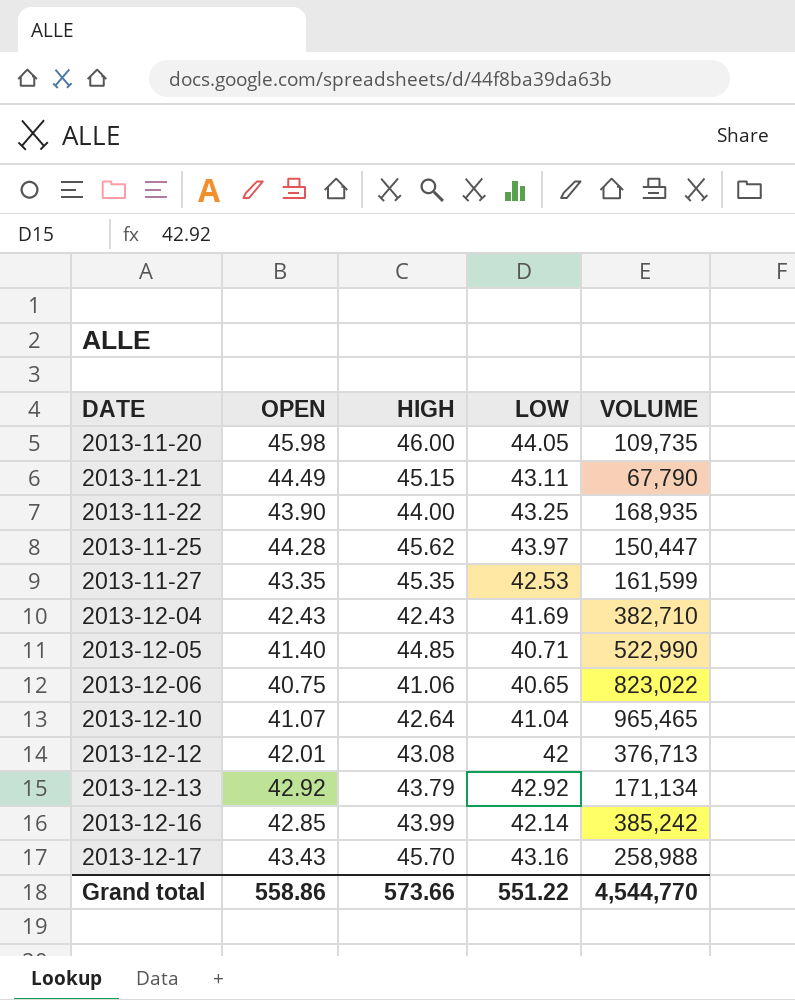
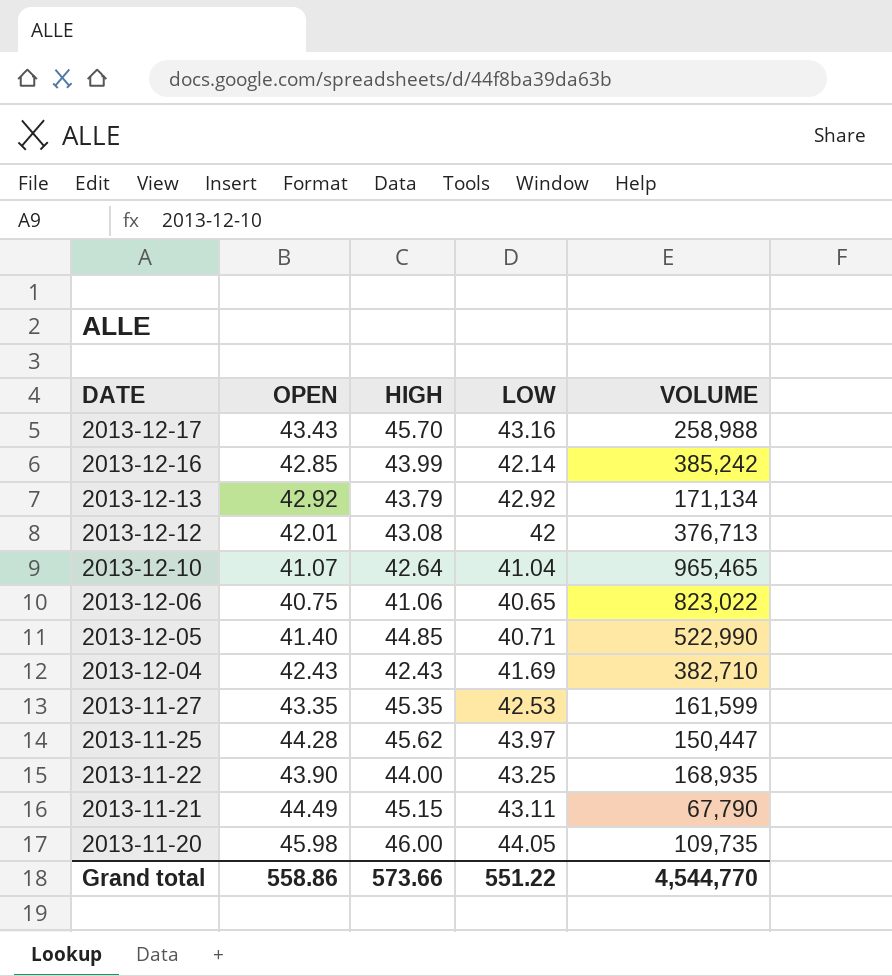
row order: DATE ascending -> DATE descending

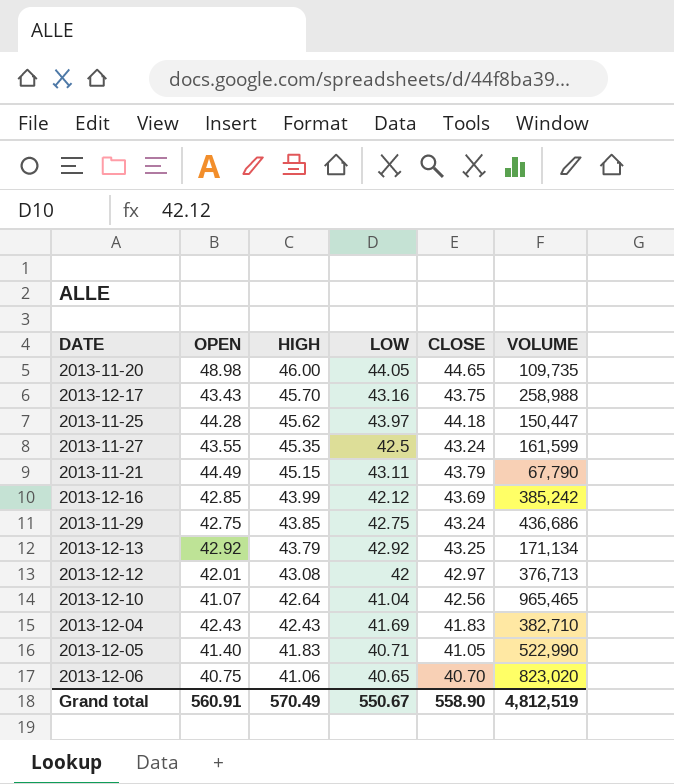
row order: DATE descending -> HIGH descending
column CLOSE | position: none -> 5
row 2013-11-22: 43.90 | 44.00 | 43.25 | 168,935 -> none
2013-11-20 | OPEN: 45.98 -> 48.98
2013-11-27 | OPEN: 43.35 -> 43.55
2013-11-27 | LOW: 42.53 -> 42.5
2013-12-16 | LOW: 42.14 -> 42.12
row 2013-11-29: none -> 42.75 | 43.85 | 42.75 | 43.24 | 436,686
2013-12-05 | HIGH: 44.85 -> 41.83
2013-12-06 | VOLUME: 823,022 -> 823,020
Grand total | OPEN: 558.86 -> 560.91
Grand total | HIGH: 573.66 -> 570.49
Grand total | LOW: 551.22 -> 550.67
Grand total | VOLUME: 4,544,770 -> 4,812,519

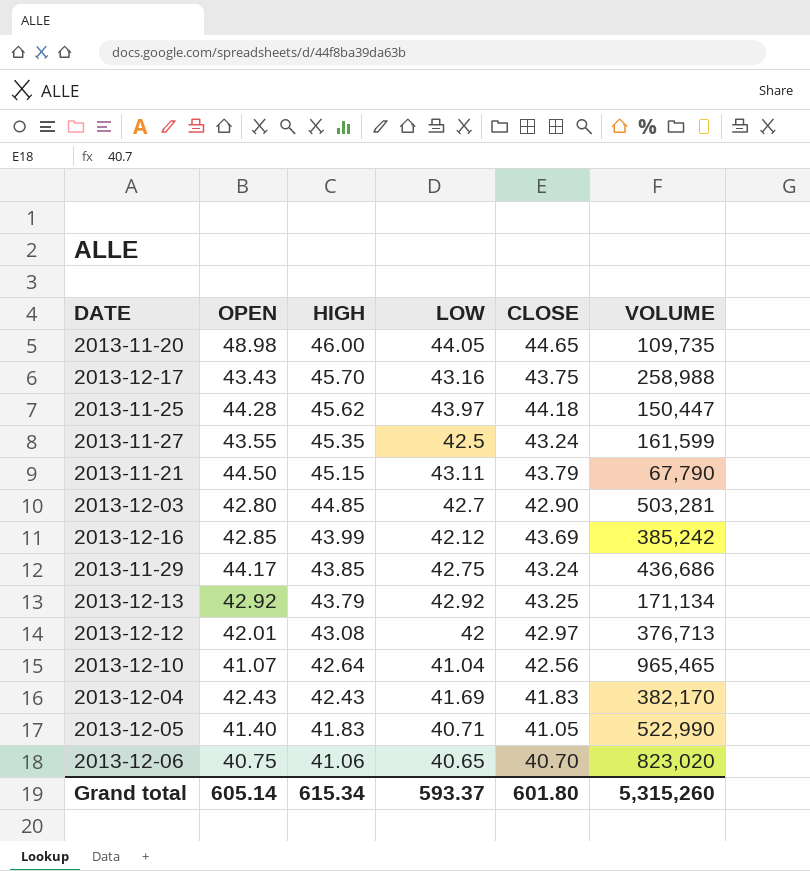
2013-11-21 | OPEN: 44.49 -> 44.50
row 2013-12-03: none -> 42.80 | 44.85 | 42.7 | 42.90 | 503,281
2013-11-29 | OPEN: 42.75 -> 44.17
2013-12-04 | VOLUME: 382,710 -> 382,170
Grand total | OPEN: 560.91 -> 605.14
Grand total | HIGH: 570.49 -> 615.34
Grand total | LOW: 550.67 -> 593.37
Grand total | CLOSE: 558.90 -> 601.80
Grand total | VOLUME: 4,812,519 -> 5,315,260

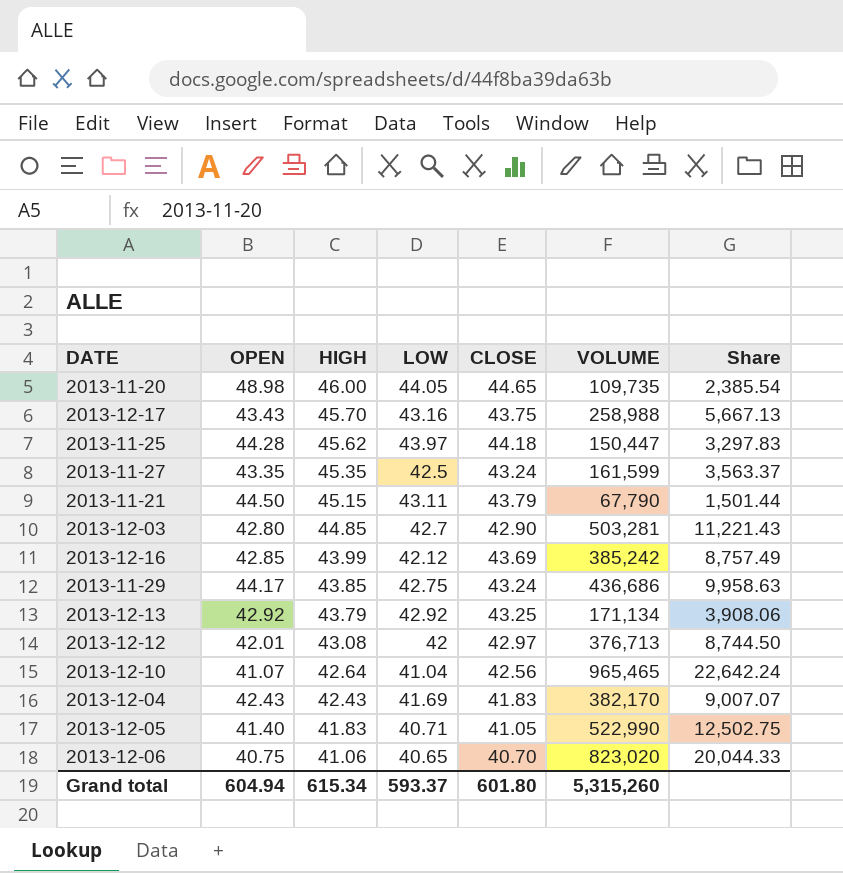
column Share | formula: none -> [VOLUME] / [HIGH]
2013-11-27 | OPEN: 43.55 -> 43.35
Grand total | OPEN: 605.14 -> 604.94

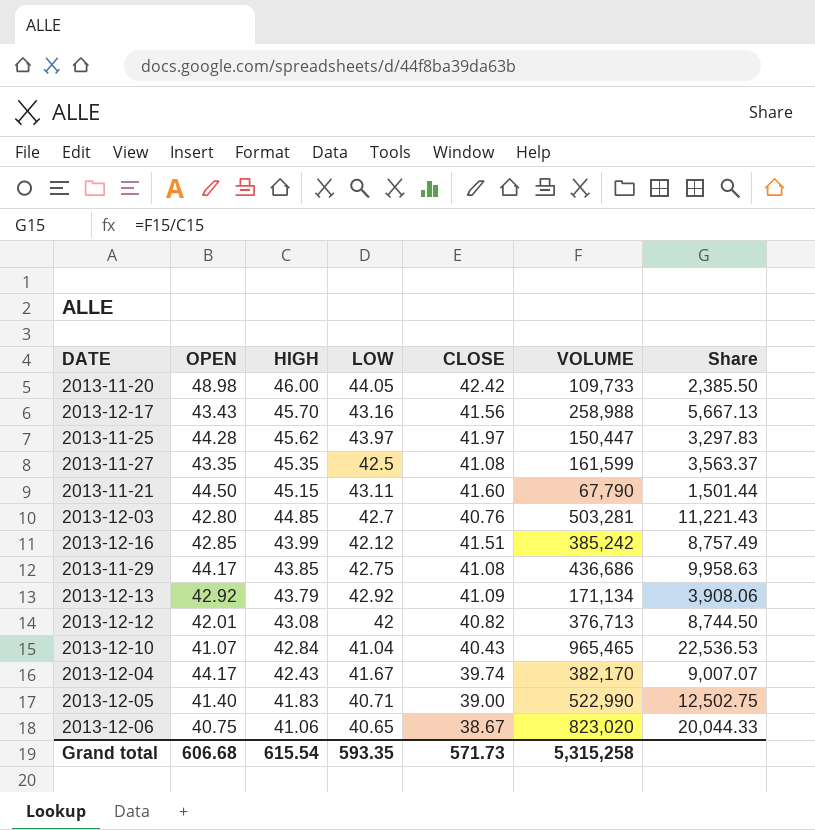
2013-11-20 | CLOSE: 44.65 -> 42.42
2013-11-20 | VOLUME: 109,735 -> 109,733
2013-11-20 | Share: 2,385.54 -> 2,385.50
2013-12-17 | CLOSE: 43.75 -> 41.56
2013-11-25 | CLOSE: 44.18 -> 41.97
2013-11-27 | CLOSE: 43.24 -> 41.08
2013-11-21 | CLOSE: 43.79 -> 41.60
2013-12-03 | CLOSE: 42.90 -> 40.76
2013-12-16 | CLOSE: 43.69 -> 41.51
2013-11-29 | CLOSE: 43.24 -> 41.08
2013-12-13 | CLOSE: 43.25 -> 41.09
2013-12-12 | CLOSE: 42.97 -> 40.82
2013-12-10 | HIGH: 42.64 -> 42.84
2013-12-10 | CLOSE: 42.56 -> 40.43
2013-12-10 | Share: 22,642.24 -> 22,536.53
2013-12-04 | OPEN: 42.43 -> 44.17
2013-12-04 | LOW: 41.69 -> 41.67
2013-12-04 | CLOSE: 41.83 -> 39.74
2013-12-05 | CLOSE: 41.05 -> 39.00
2013-12-06 | CLOSE: 40.70 -> 38.67
Grand total | OPEN: 604.94 -> 606.68
Grand total | HIGH: 615.34 -> 615.54
Grand total | LOW: 593.37 -> 593.35
Grand total | CLOSE: 601.80 -> 571.73
Grand total | VOLUME: 5,315,260 -> 5,315,258

